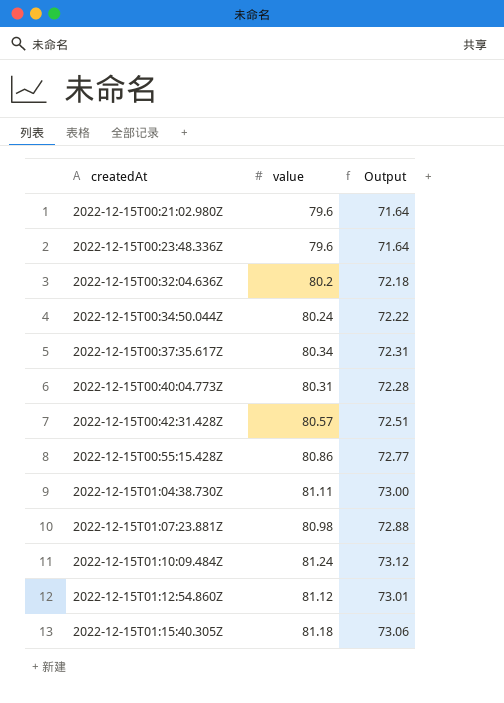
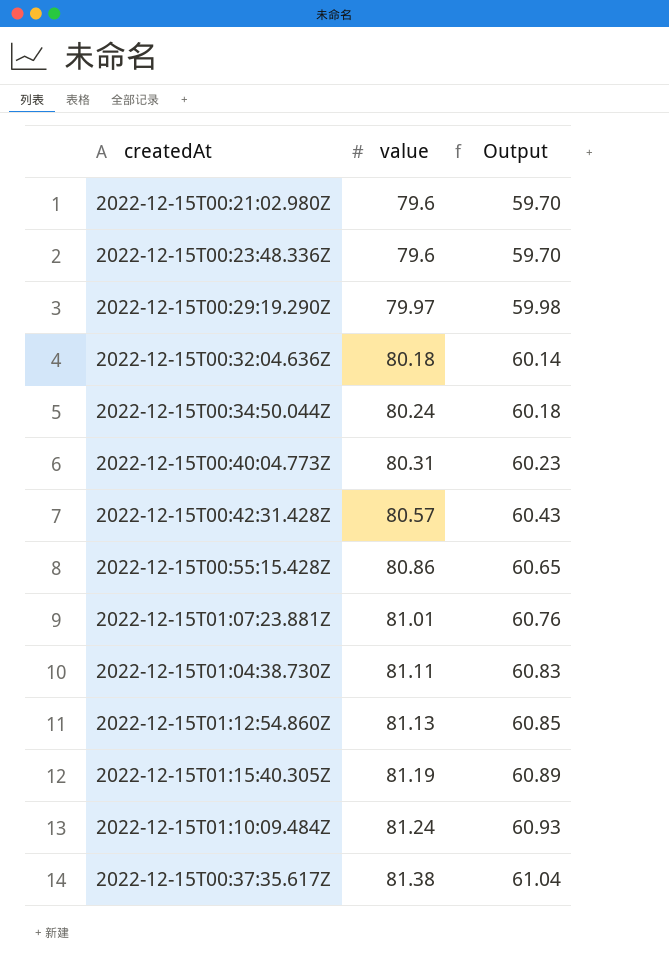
row order: createdAt ascending -> value ascending
column Output | formula: [value] * 0.9 -> [value] * 0.75
row 2022-12-15T00:29:19.290Z: none -> 79.97 | 59.98
2022-12-15T00:32:04.636Z | value: 80.2 -> 80.18
2022-12-15T01:07:23.881Z | value: 80.98 -> 81.01
2022-12-15T01:12:54.860Z | value: 81.12 -> 81.13
2022-12-15T01:15:40.305Z | value: 81.18 -> 81.19
2022-12-15T00:37:35.617Z | value: 80.34 -> 81.38

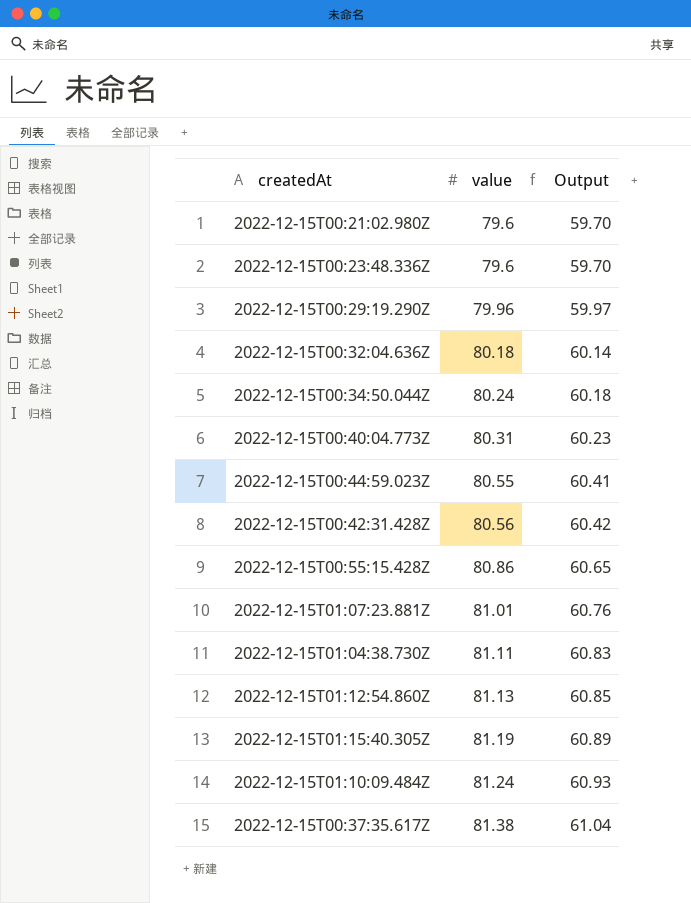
2022-12-15T00:29:19.290Z | value: 79.97 -> 79.96
2022-12-15T00:29:19.290Z | Output: 59.98 -> 59.97
row 2022-12-15T00:44:59.023Z: none -> 80.55 | 60.41
2022-12-15T00:42:31.428Z | value: 80.57 -> 80.56
2022-12-15T00:42:31.428Z | Output: 60.43 -> 60.42

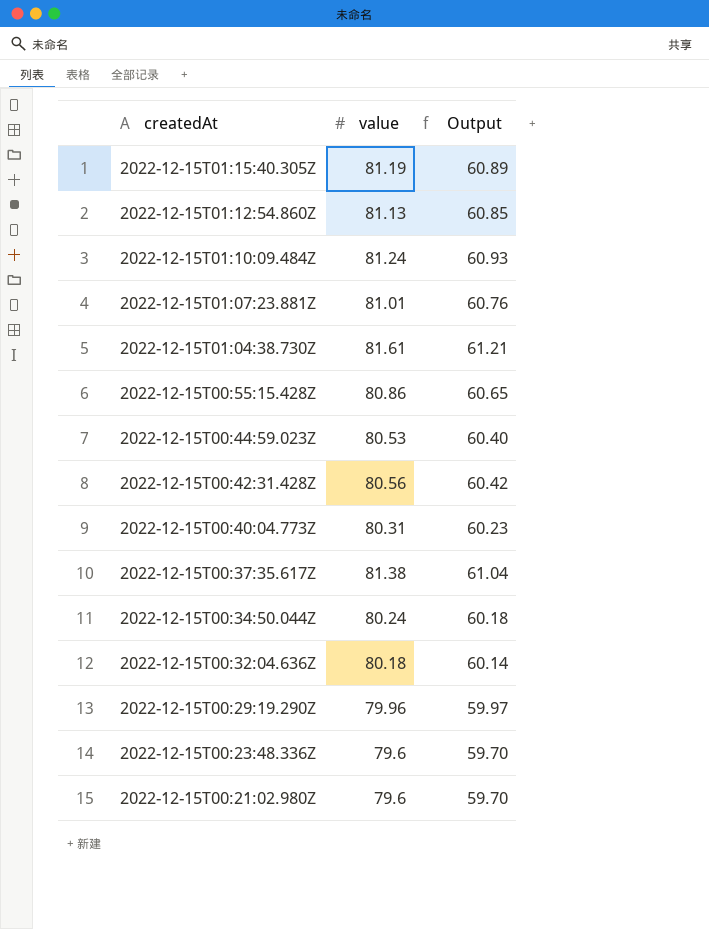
row order: value ascending -> createdAt descending
2022-12-15T01:04:38.730Z | value: 81.11 -> 81.61
2022-12-15T01:04:38.730Z | Output: 60.83 -> 61.21
2022-12-15T00:44:59.023Z | value: 80.55 -> 80.53
2022-12-15T00:44:59.023Z | Output: 60.41 -> 60.40

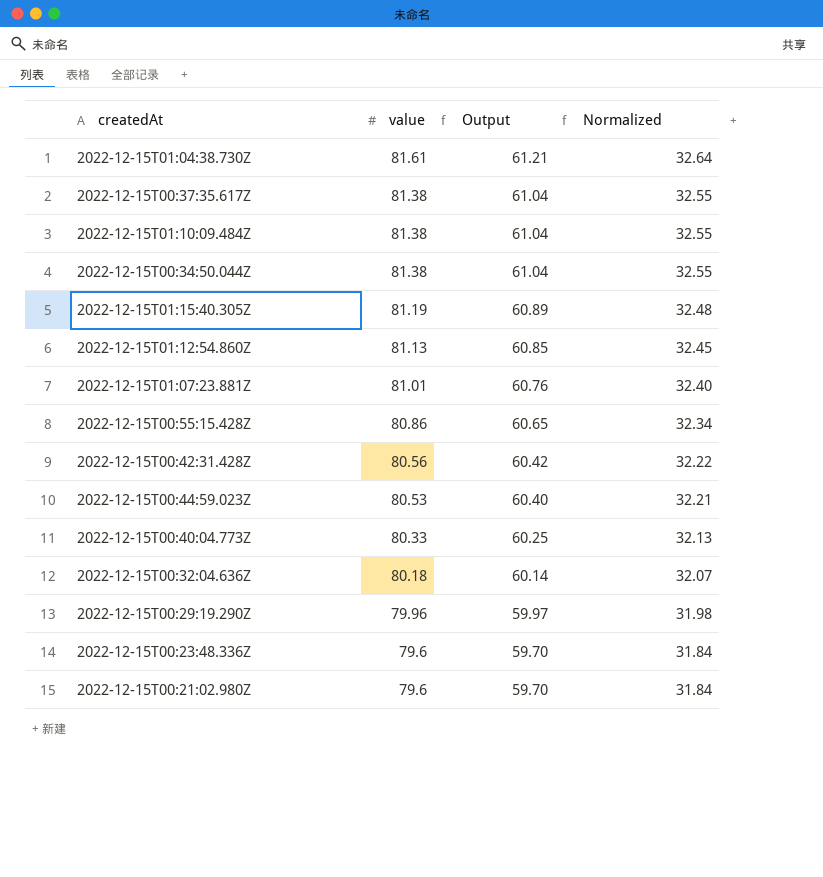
row order: createdAt descending -> value descending
column Normalized | formula: none -> [value] * 0.4
2022-12-15T01:10:09.484Z | value: 81.24 -> 81.38
2022-12-15T01:10:09.484Z | Output: 60.93 -> 61.04
2022-12-15T00:34:50.044Z | value: 80.24 -> 81.38
2022-12-15T00:34:50.044Z | Output: 60.18 -> 61.04
2022-12-15T00:40:04.773Z | value: 80.31 -> 80.33
2022-12-15T00:40:04.773Z | Output: 60.23 -> 60.25

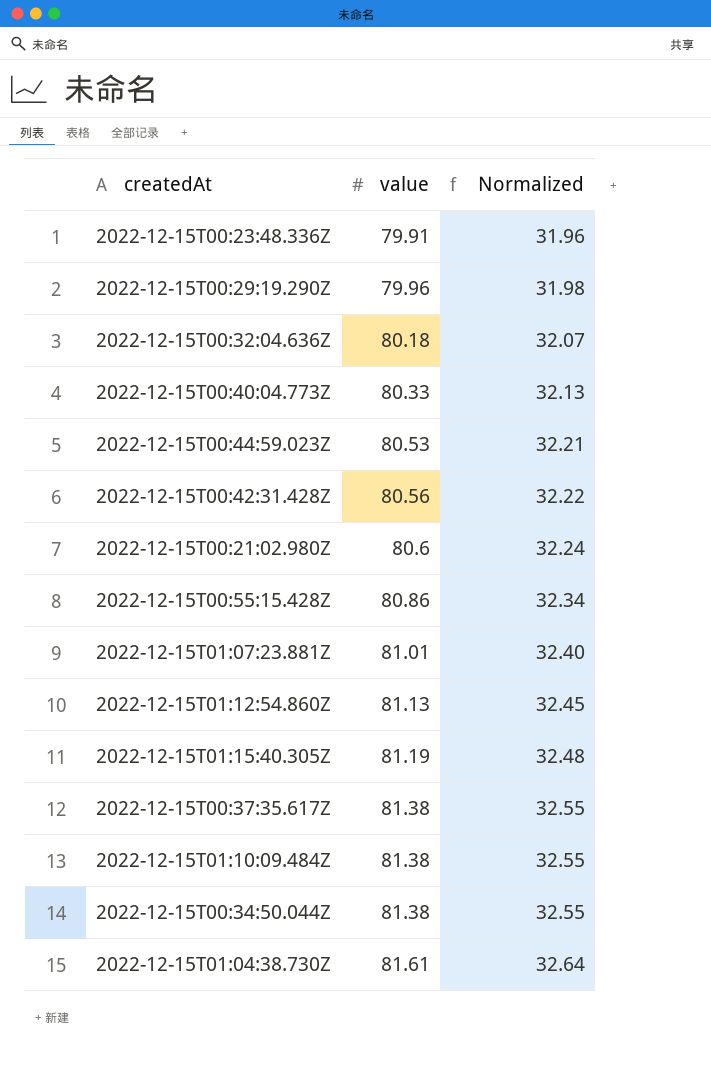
row order: value descending -> value ascending
column Output | formula: [value] * 0.75 -> none
2022-12-15T00:23:48.336Z | value: 79.6 -> 79.91
2022-12-15T00:23:48.336Z | Normalized: 31.84 -> 31.96
2022-12-15T00:21:02.980Z | value: 79.6 -> 80.6
2022-12-15T00:21:02.980Z | Normalized: 31.84 -> 32.24

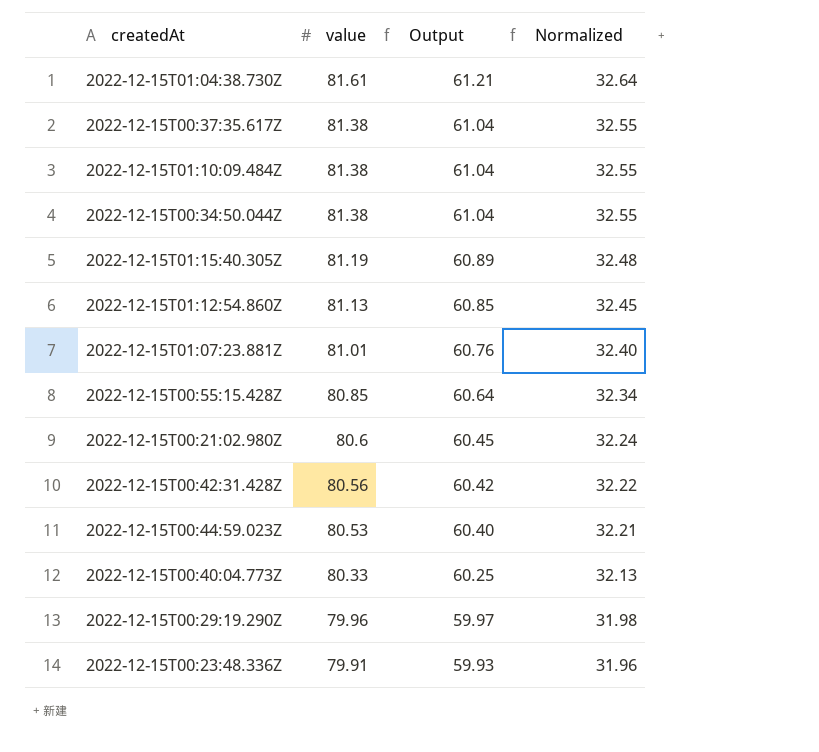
row order: value ascending -> value descending
column Output | formula: none -> [value] * 0.75
row 2022-12-15T00:32:04.636Z: 80.18 | 32.07 -> none
2022-12-15T00:55:15.428Z | value: 80.86 -> 80.85

